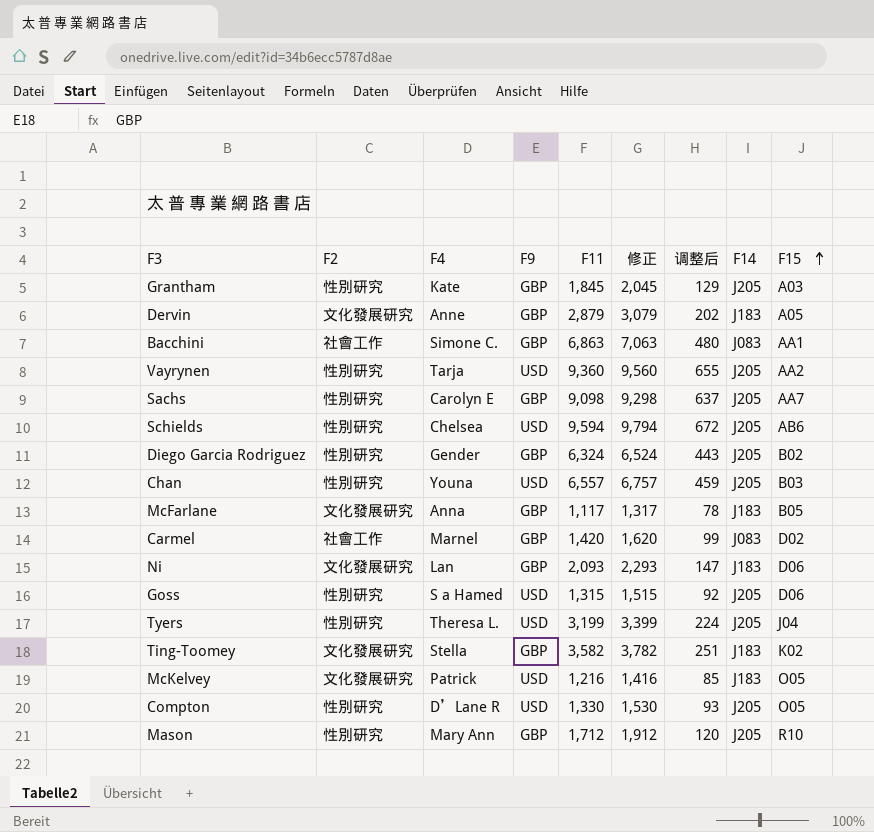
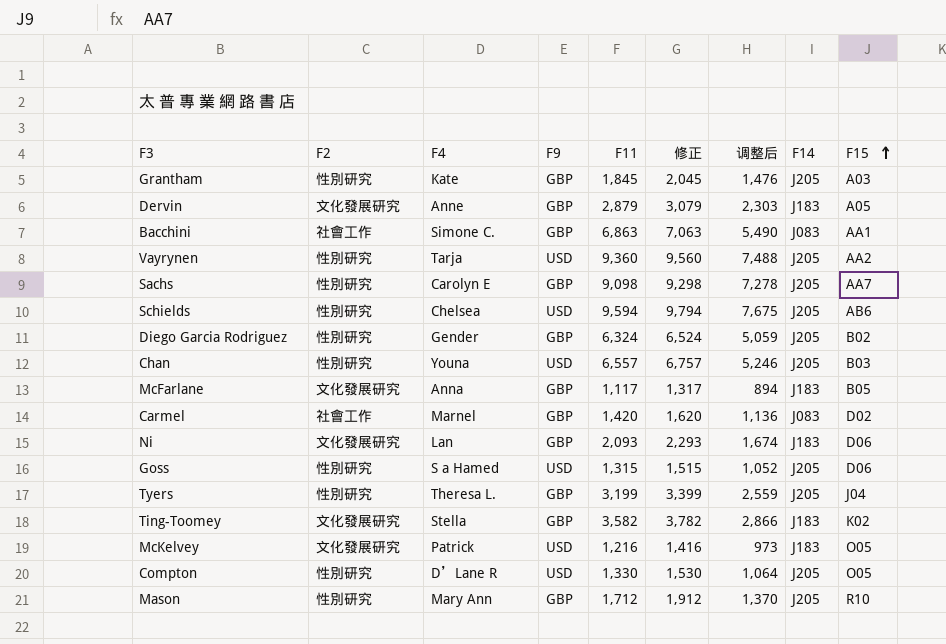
column 调整后 | formula: [F11] * 0.07 -> [F11] * 0.8
Tyers | F9: USD -> GBP

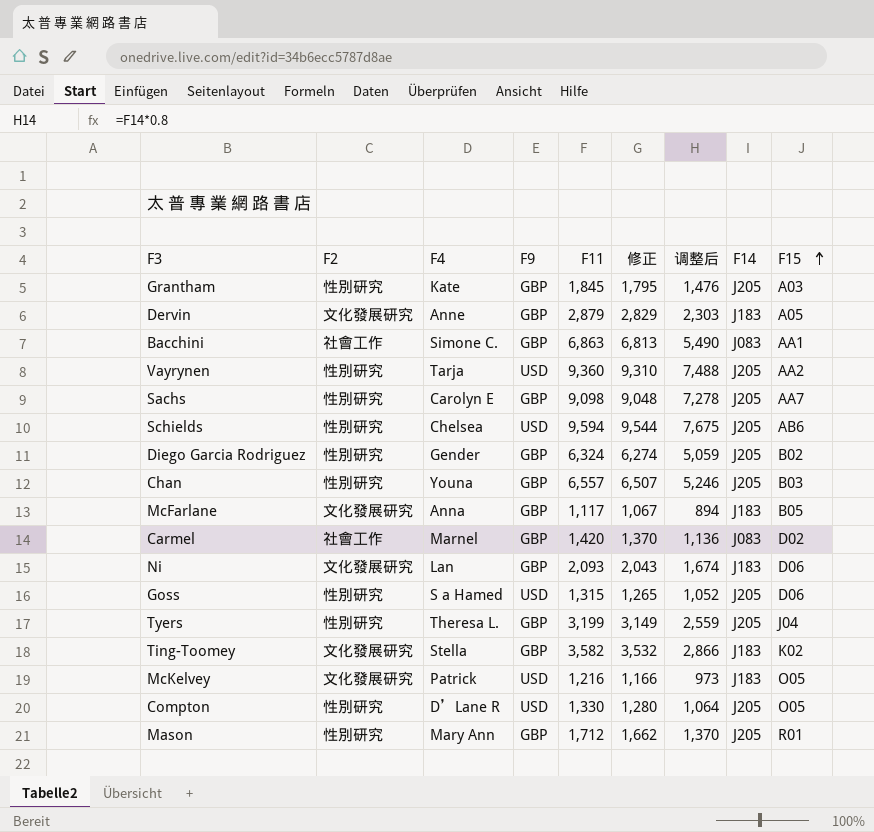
column 修正 | formula: [F11] + 200 -> [F11] - 50
Chan | F9: USD -> GBP
Mason | F15: R10 -> R01

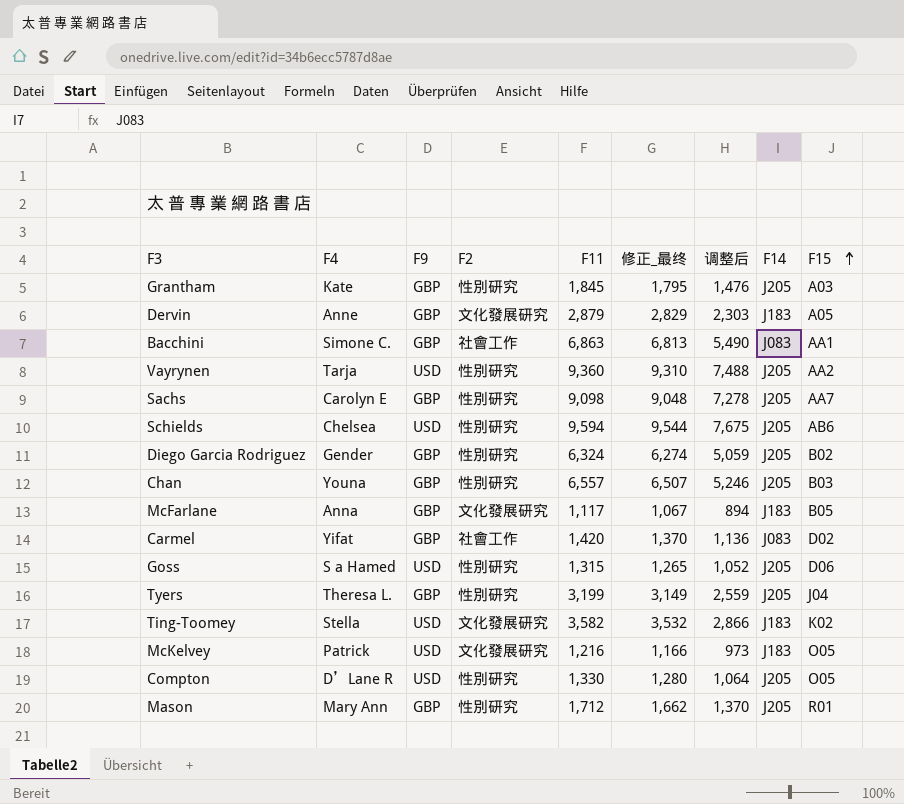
column F2 | position: 2 -> 4
column name: 修正 -> 修正_最终
row Ni: 文化發展研究 | Lan | GBP | 2,093 | 2,043 | 1,674 | J183 | D06 -> none
Carmel | F4: Marnel -> Yifat
Ting-Toomey | F9: GBP -> USD

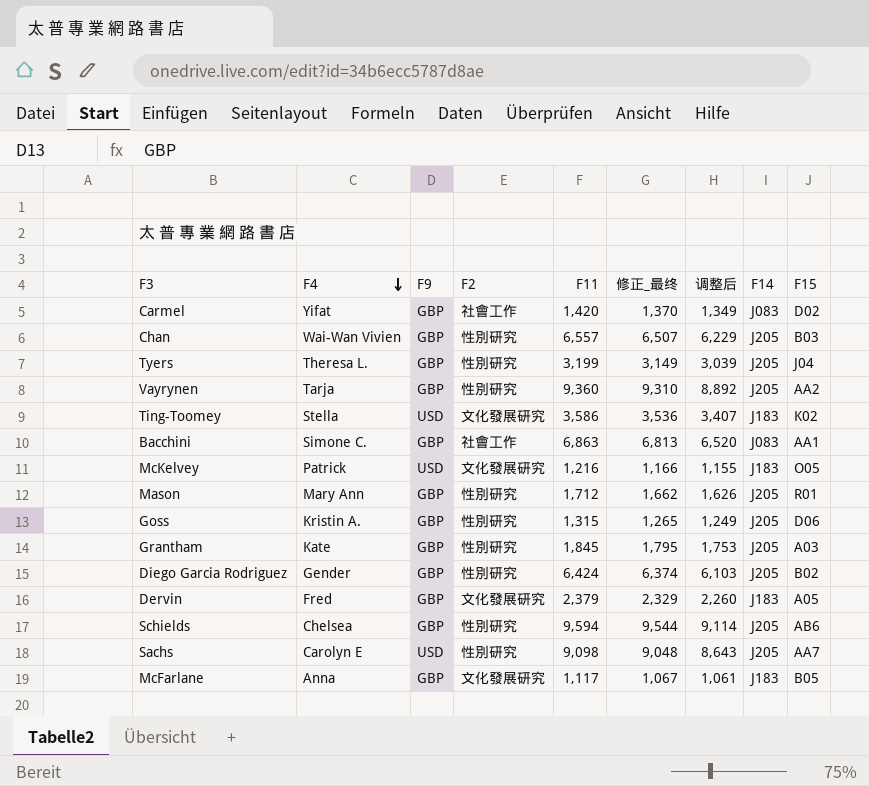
row order: F15 ascending -> F4 descending
column 调整后 | formula: [F11] * 0.8 -> [F11] * 0.95
row Compton: D’Lane R | USD | 性別研究 | 1,330 | 1,280 | 1,064 | J205 | O05 -> none
Chan | F4: Youna -> Wai-Wan Vivien
Vayrynen | F9: USD -> GBP
Ting-Toomey | F11: 3,582 -> 3,586
Ting-Toomey | 修正_最终: 3,532 -> 3,536
Goss | F4: S a Hamed -> Kristin A.
Goss | F9: USD -> GBP
Diego Garcia Rodriguez | F11: 6,324 -> 6,424
Diego Garcia Rodriguez | 修正_最终: 6,274 -> 6,374
Dervin | F4: Anne -> Fred
Dervin | F11: 2,879 -> 2,379
Dervin | 修正_最终: 2,829 -> 2,329
Schields | F9: USD -> GBP
Sachs | F9: GBP -> USD

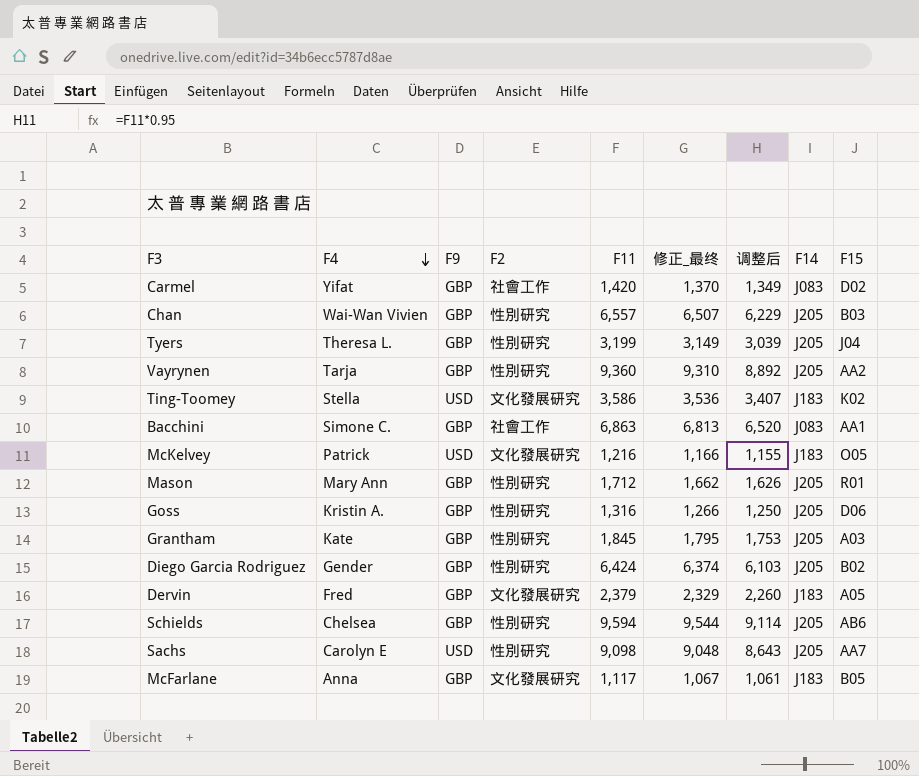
Goss | F11: 1,315 -> 1,316
Goss | 修正_最终: 1,265 -> 1,266
Goss | 调整后: 1,249 -> 1,250

